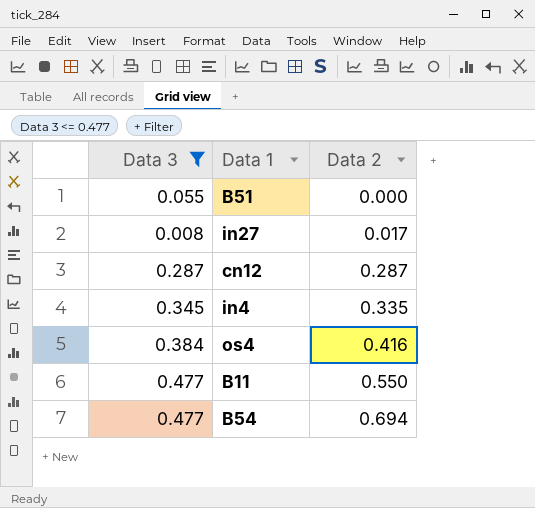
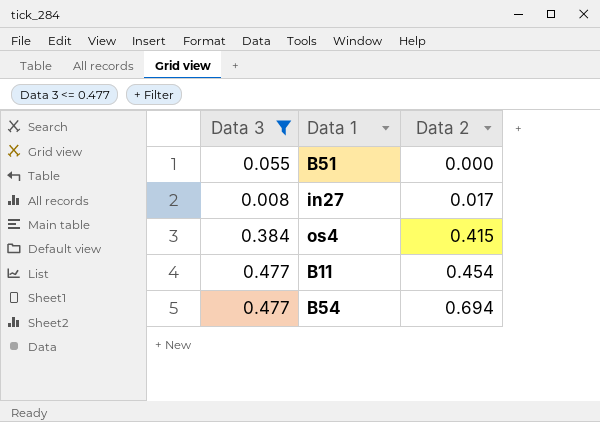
row cn12: 0.287 | 0.287 -> none
row in4: 0.345 | 0.335 -> none
os4 | Data 2: 0.416 -> 0.415
B11 | Data 2: 0.550 -> 0.454

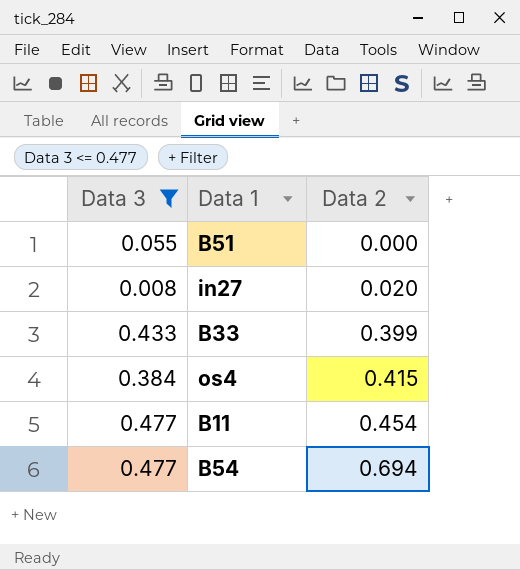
in27 | Data 2: 0.017 -> 0.020
row B33: none -> 0.433 | 0.399

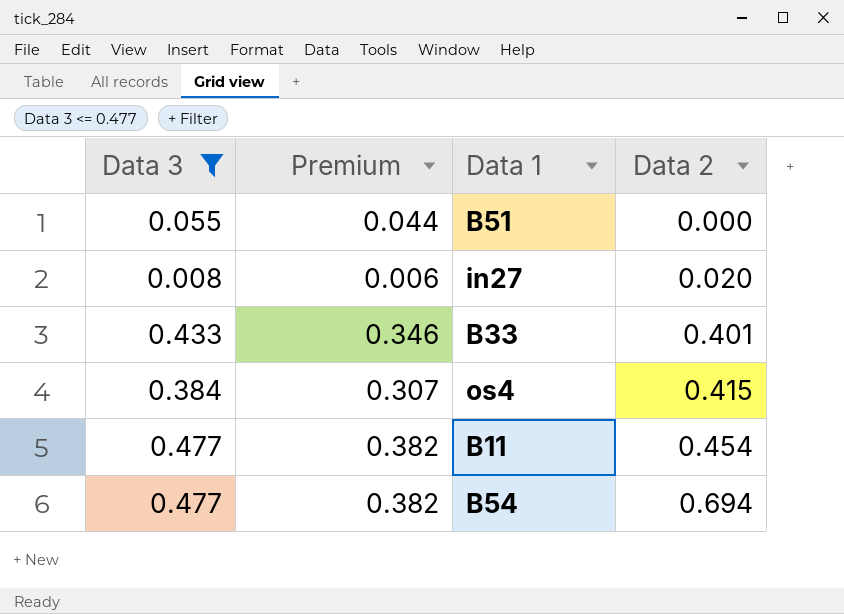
column Premium | formula: none -> [Data 3] * 0.8
B33 | Data 2: 0.399 -> 0.401

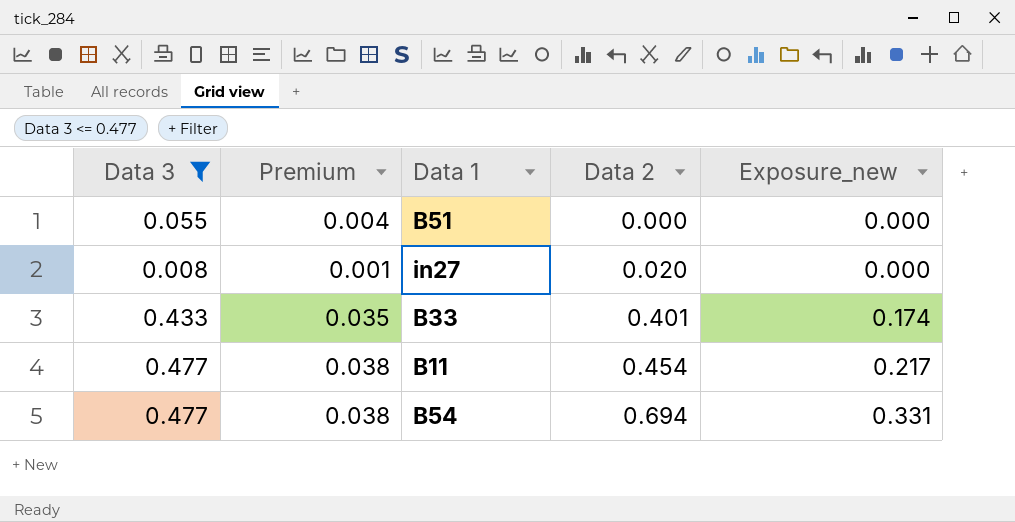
column Premium | formula: [Data 3] * 0.8 -> [Data 3] * 0.08
column Exposure_new | formula: none -> [Data 3] * [Data 2]
row os4: 0.384 | 0.307 | 0.415 -> none

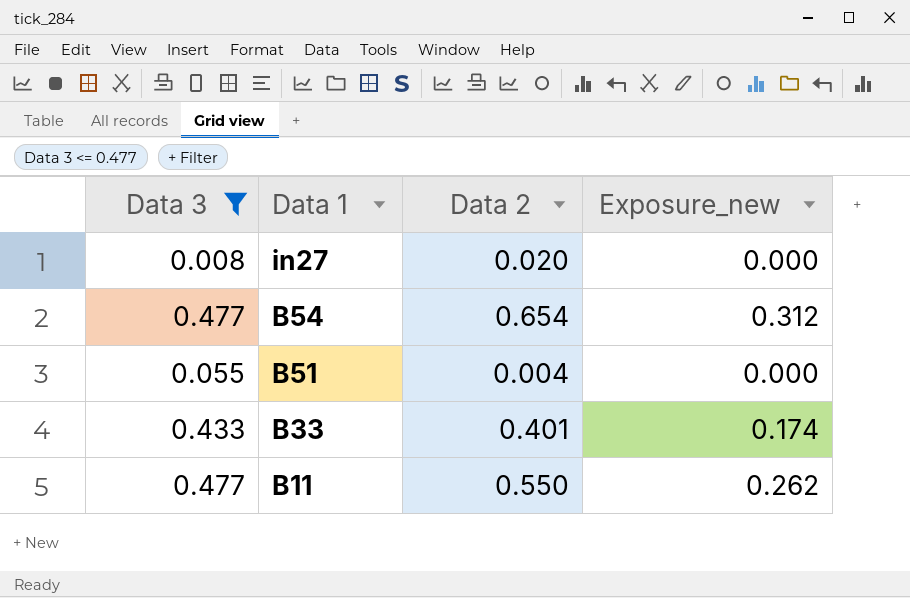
row order: Data 2 ascending -> Data 1 descending
column Premium | formula: [Data 3] * 0.08 -> none
B54 | Data 2: 0.694 -> 0.654
B54 | Exposure_new: 0.331 -> 0.312
B51 | Data 2: 0.000 -> 0.004
B11 | Data 2: 0.454 -> 0.550
B11 | Exposure_new: 0.217 -> 0.262

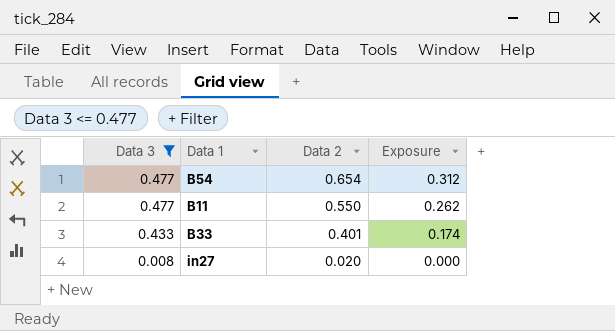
row order: Data 1 descending -> Data 3 descending
column name: Exposure_new -> Exposure
row B51: 0.055 | 0.004 | 0.000 -> none

